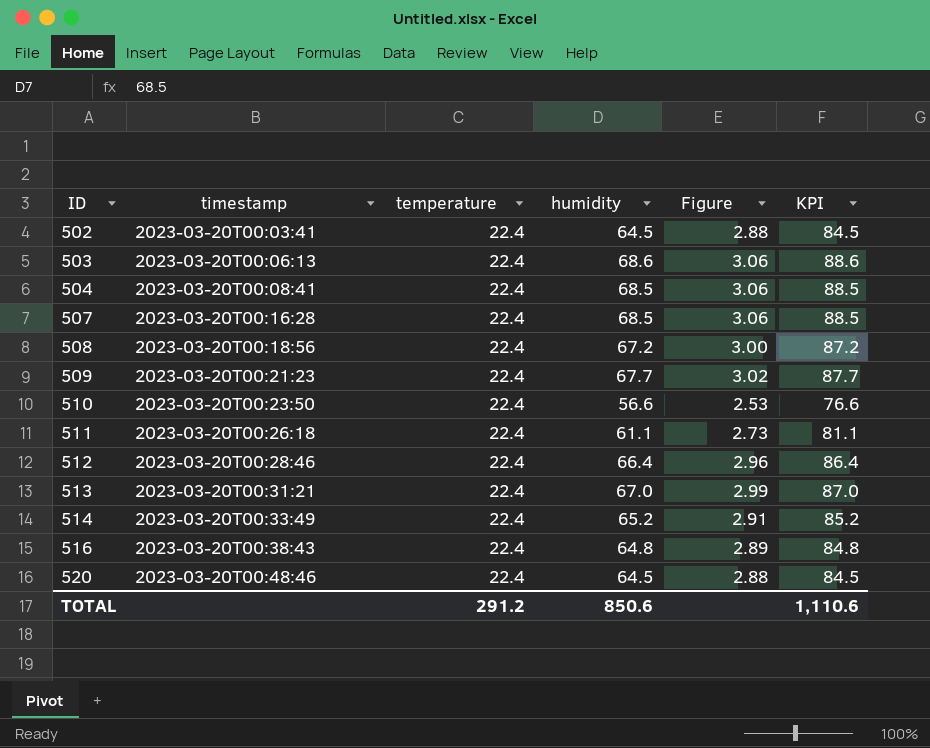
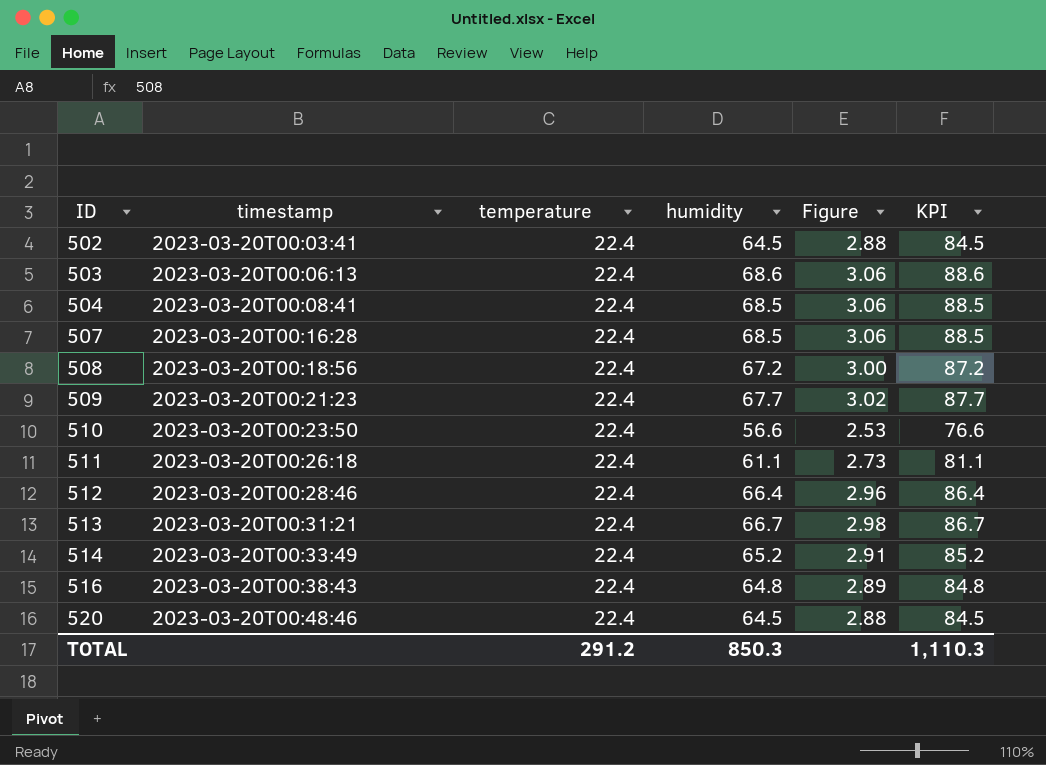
513 | humidity: 67.0 -> 66.7
513 | Figure: 2.99 -> 2.98
513 | KPI: 87.0 -> 86.7
TOTAL | humidity: 850.6 -> 850.3
TOTAL | KPI: 1,110.6 -> 1,110.3

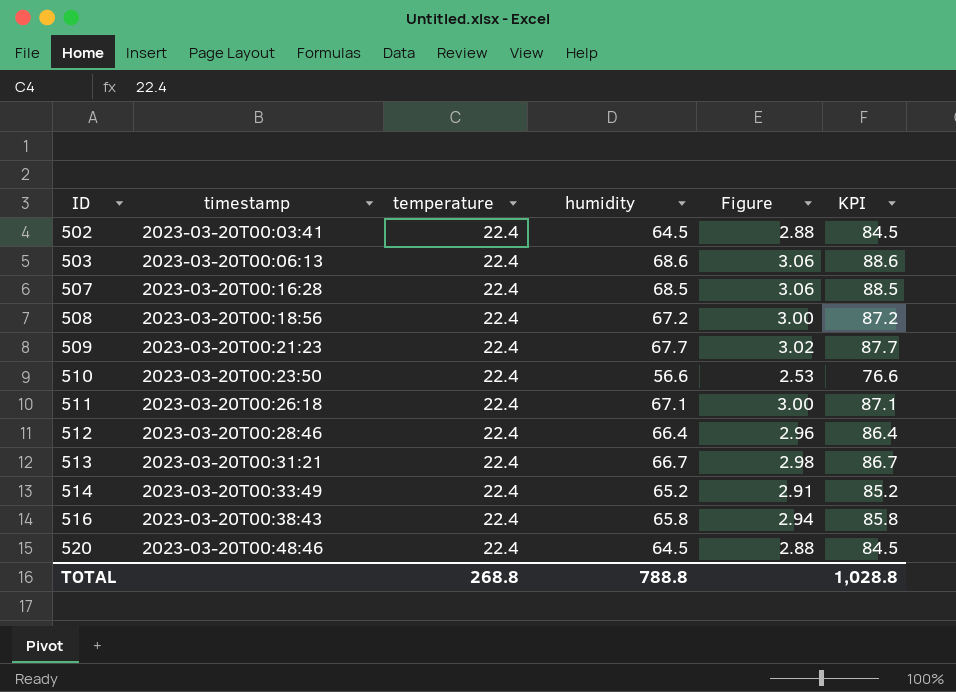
row 504: 2023-03-20T00:08:41 | 22.4 | 68.5 | 3.06 | 88.5 -> none
511 | humidity: 61.1 -> 67.1
511 | Figure: 2.73 -> 3.00
511 | KPI: 81.1 -> 87.1
516 | humidity: 64.8 -> 65.8
516 | Figure: 2.89 -> 2.94
516 | KPI: 84.8 -> 85.8
TOTAL | temperature: 291.2 -> 268.8
TOTAL | humidity: 850.3 -> 788.8
TOTAL | KPI: 1,110.3 -> 1,028.8

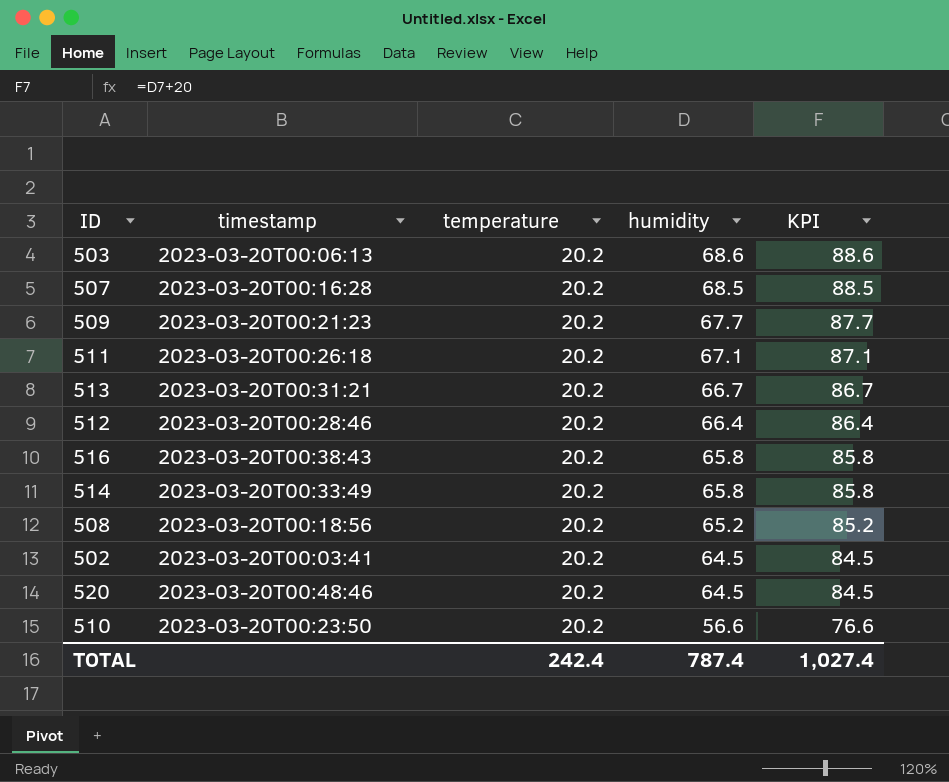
row order: ID ascending -> humidity descending
column Figure | formula: [humidity] / [temperature] -> none
503 | temperature: 22.4 -> 20.2
507 | temperature: 22.4 -> 20.2
509 | temperature: 22.4 -> 20.2
511 | temperature: 22.4 -> 20.2
513 | temperature: 22.4 -> 20.2
512 | temperature: 22.4 -> 20.2
516 | temperature: 22.4 -> 20.2
514 | temperature: 22.4 -> 20.2
514 | humidity: 65.2 -> 65.8
514 | KPI: 85.2 -> 85.8
508 | temperature: 22.4 -> 20.2
508 | humidity: 67.2 -> 65.2
508 | KPI: 87.2 -> 85.2
502 | temperature: 22.4 -> 20.2
520 | temperature: 22.4 -> 20.2
510 | temperature: 22.4 -> 20.2
TOTAL | temperature: 268.8 -> 242.4
TOTAL | humidity: 788.8 -> 787.4
TOTAL | KPI: 1,028.8 -> 1,027.4

